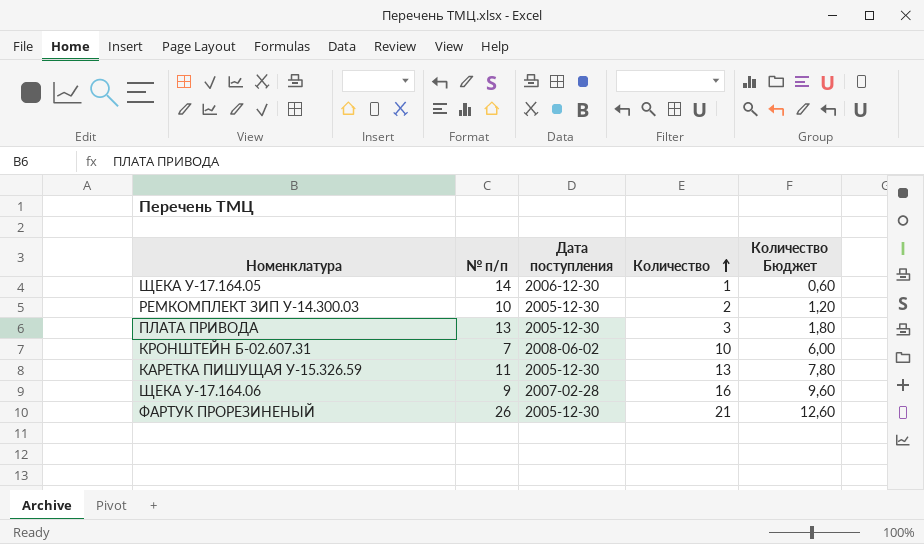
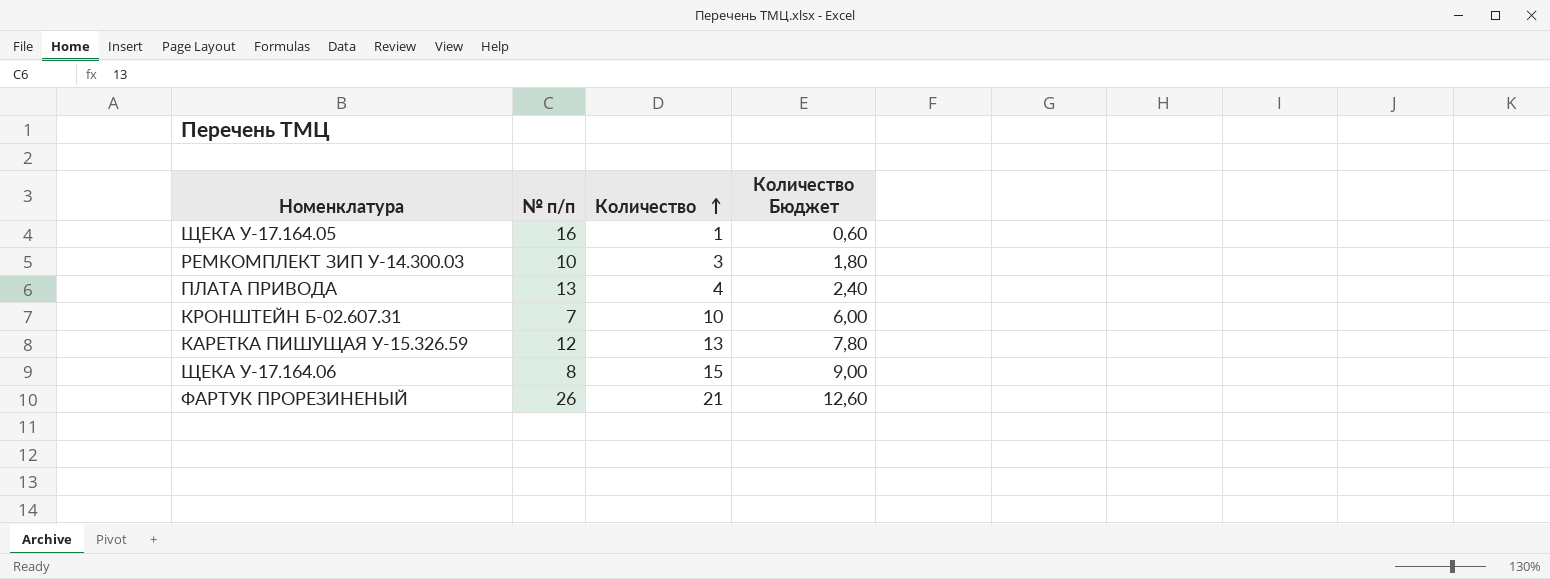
column Дата поступления | position: 3 -> none
ЩЕКА У-17.164.05 | № п/п: 14 -> 16
РЕМКОМПЛЕКТ ЗИП У-14.300.03 | Количество: 2 -> 3
РЕМКОМПЛЕКТ ЗИП У-14.300.03 | Количество Бюджет: 1,20 -> 1,80
ПЛАТА ПРИВОДА | Количество: 3 -> 4
ПЛАТА ПРИВОДА | Количество Бюджет: 1,80 -> 2,40
КАРЕТКА ПИШУЩАЯ У-15.326.59 | № п/п: 11 -> 12
ЩЕКА У-17.164.06 | № п/п: 9 -> 8
ЩЕКА У-17.164.06 | Количество: 16 -> 15
ЩЕКА У-17.164.06 | Количество Бюджет: 9,60 -> 9,00

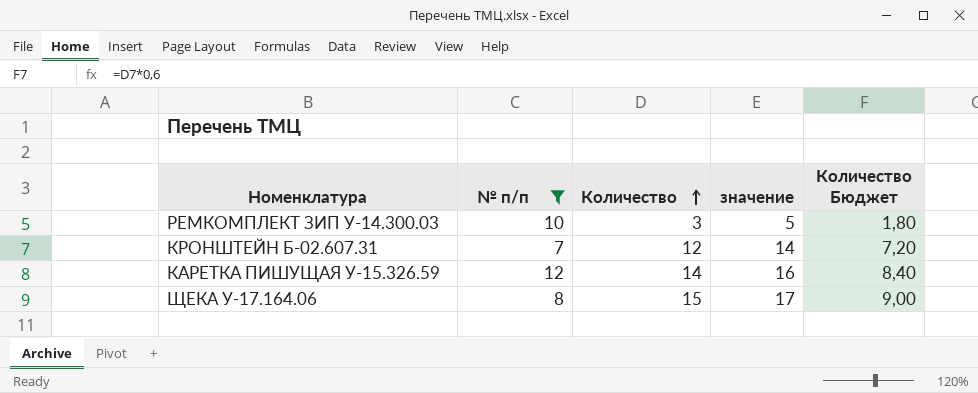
filter: none -> № п/п <= 12
column значение | formula: none -> [Количество] + 2
КРОНШТЕЙН Б-02.607.31 | Количество: 10 -> 12
КРОНШТЕЙН Б-02.607.31 | Количество Бюджет: 6,00 -> 7,20
КАРЕТКА ПИШУЩАЯ У-15.326.59 | Количество: 13 -> 14
КАРЕТКА ПИШУЩАЯ У-15.326.59 | Количество Бюджет: 7,80 -> 8,40

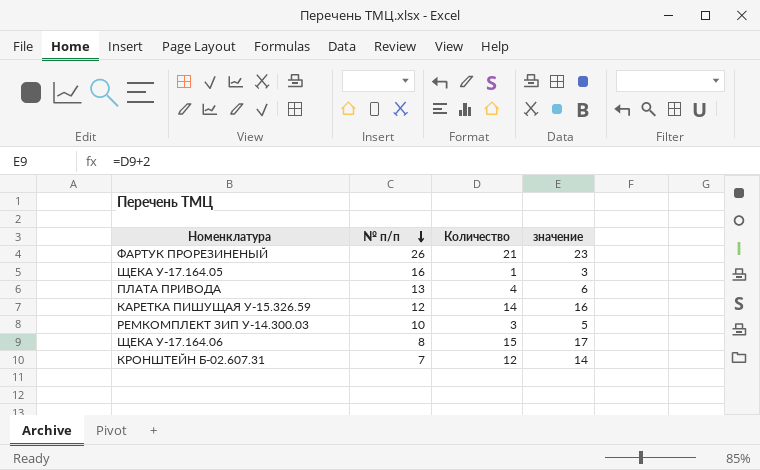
filter: № п/п <= 12 -> none
row order: Количество ascending -> № п/п descending
column Количество Бюджет | formula: [Количество] * 0,6 -> none

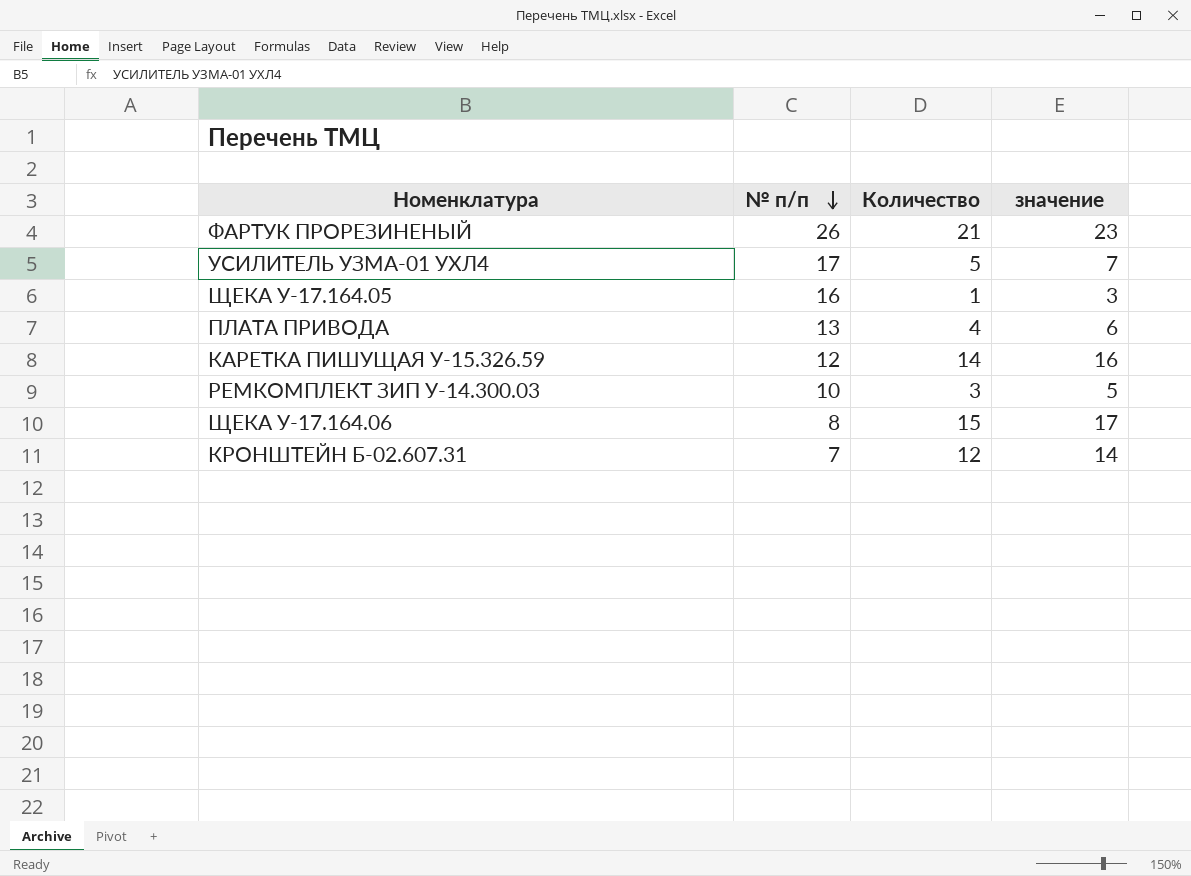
row УСИЛИТЕЛЬ УЗМА-01 УХЛ4: none -> 17 | 5 | 7

